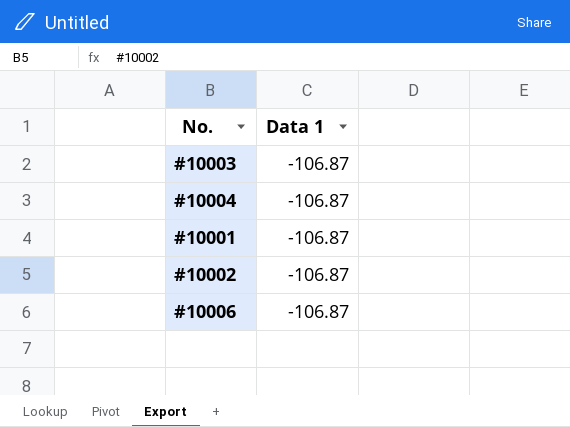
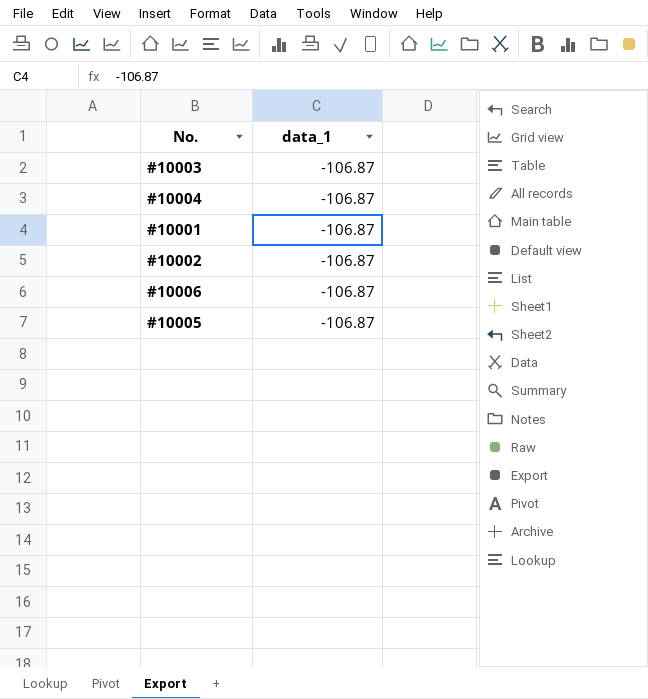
column name: Data 1 -> data_1
row #10005: none -> -106.87

